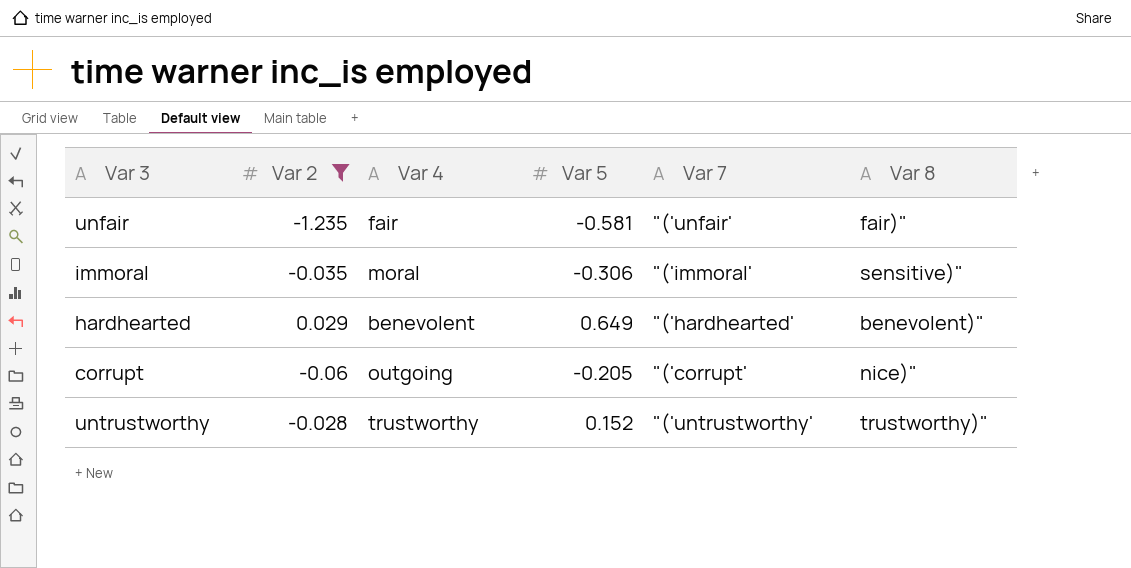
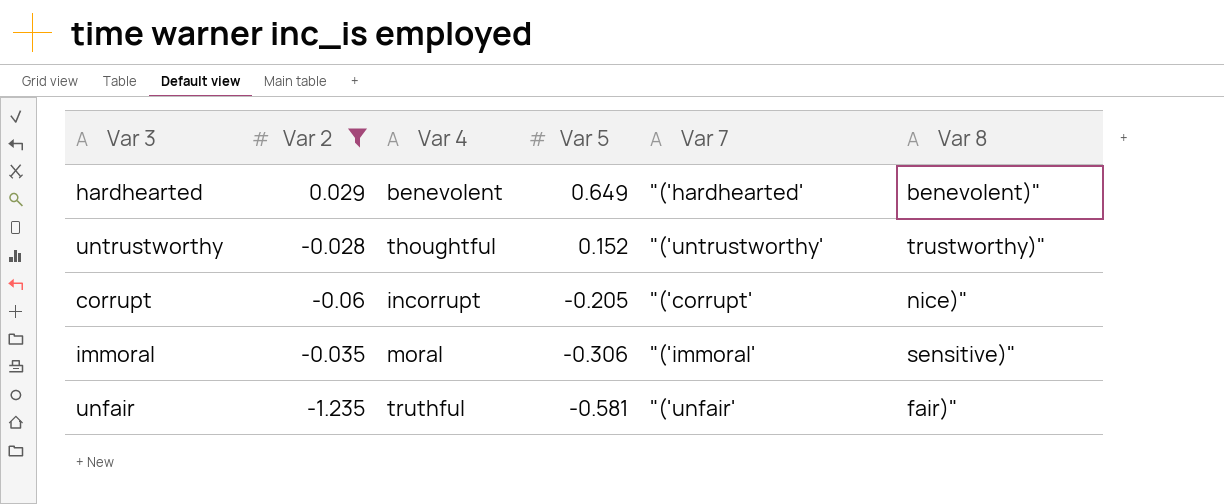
row order: none -> Var 5 descending
untrustworthy | Var 4: trustworthy -> thoughtful
corrupt | Var 4: outgoing -> incorrupt
unfair | Var 4: fair -> truthful

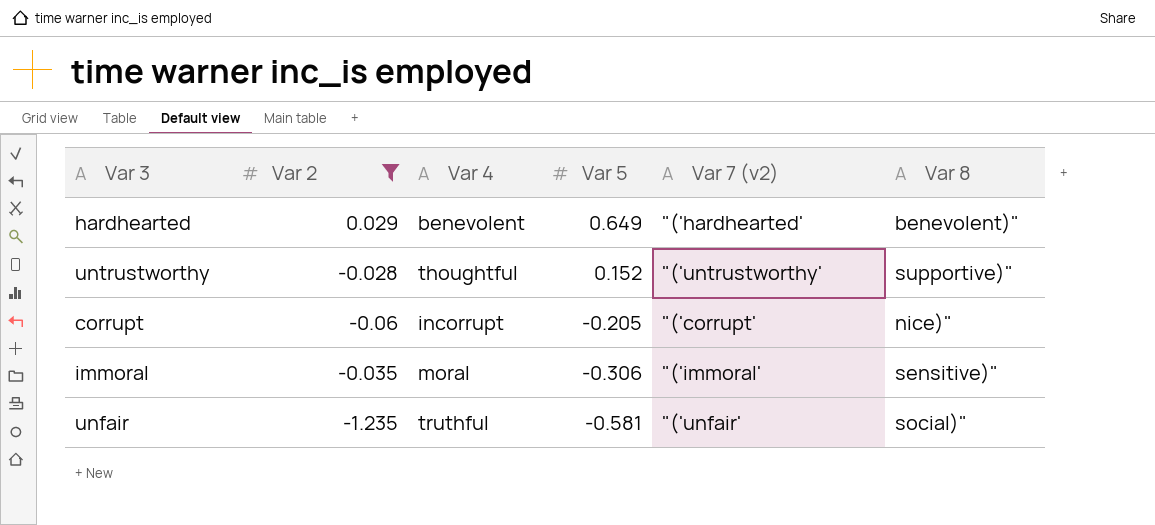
column name: Var 7 -> Var 7 (v2)
untrustworthy | Var 8: trustworthy)" -> supportive)"
unfair | Var 8: fair)" -> social)"

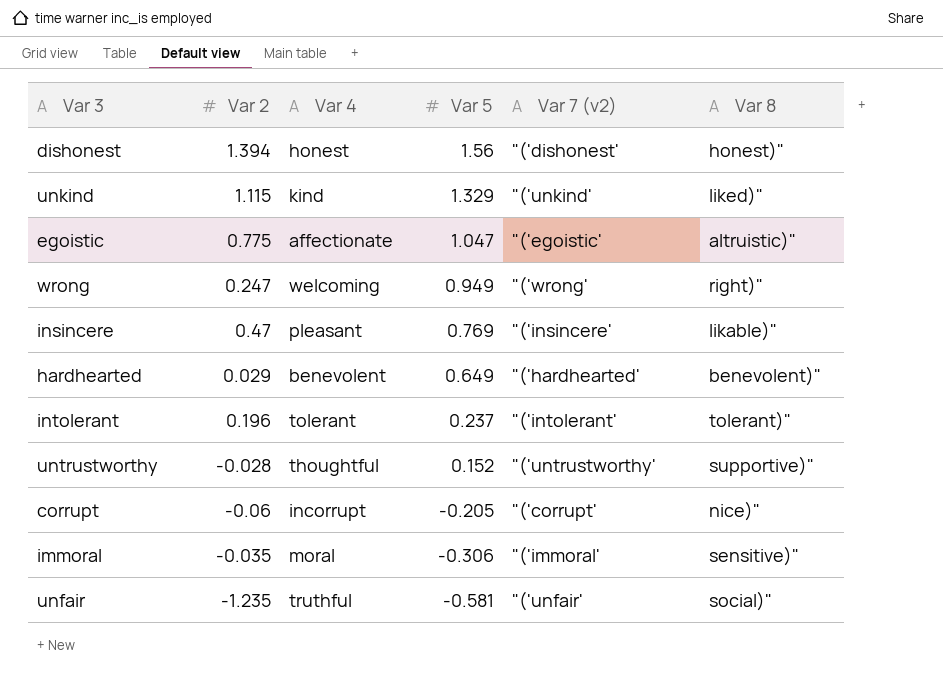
filter: Var 2 <= 0.029 -> none

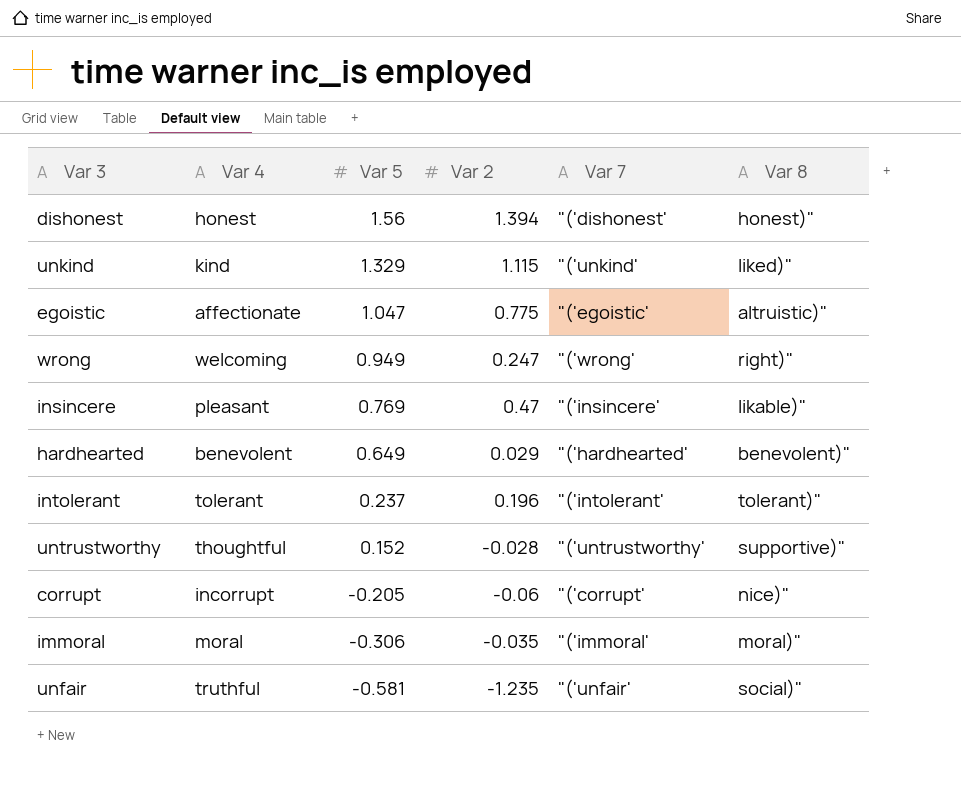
column Var 2 | position: 2 -> 4
column name: Var 7 (v2) -> Var 7
immoral | Var 8: sensitive)" -> moral)"

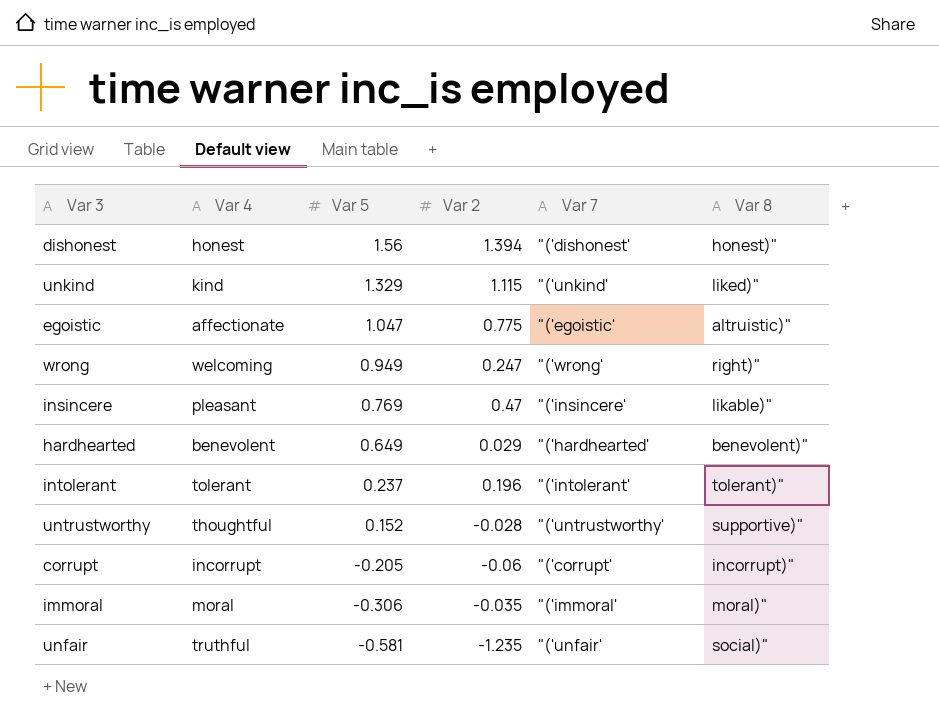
corrupt | Var 8: nice)" -> incorrupt)"

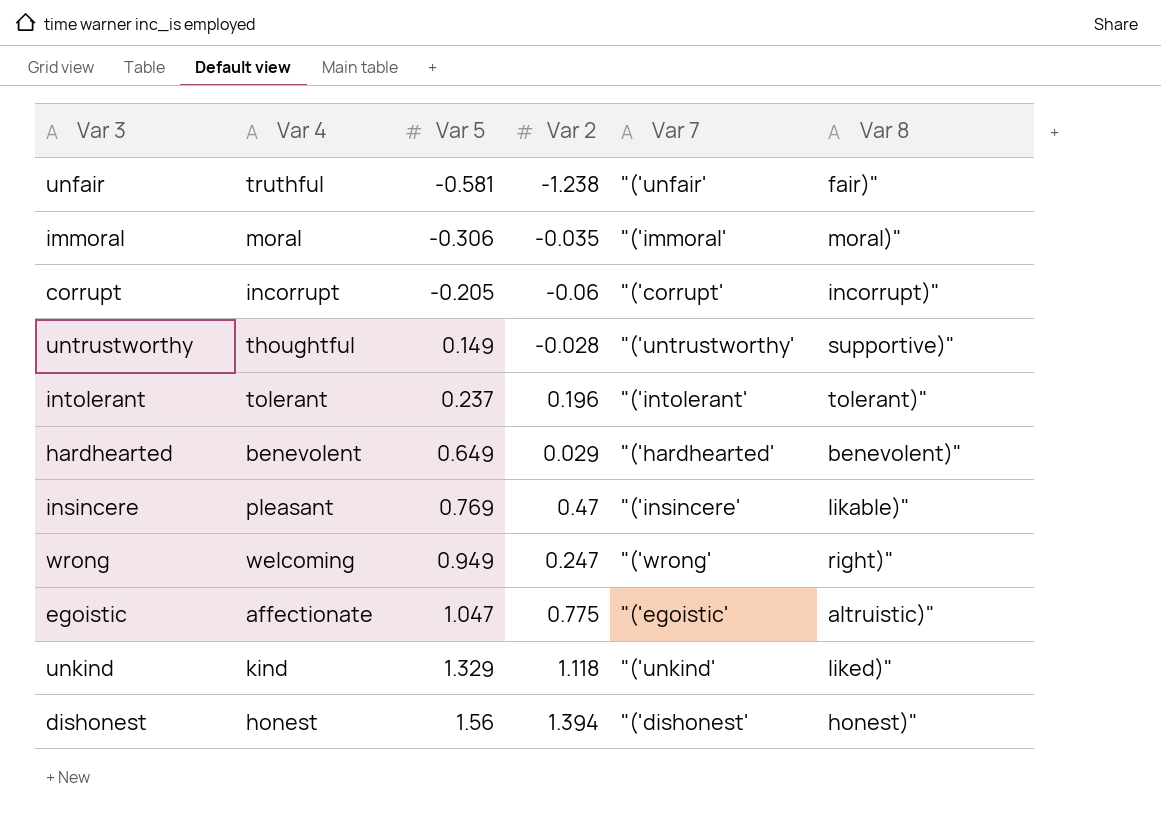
row order: Var 5 descending -> Var 5 ascending
unfair | Var 2: -1.235 -> -1.238
unfair | Var 8: social)" -> fair)"
untrustworthy | Var 5: 0.152 -> 0.149
unkind | Var 2: 1.115 -> 1.118

